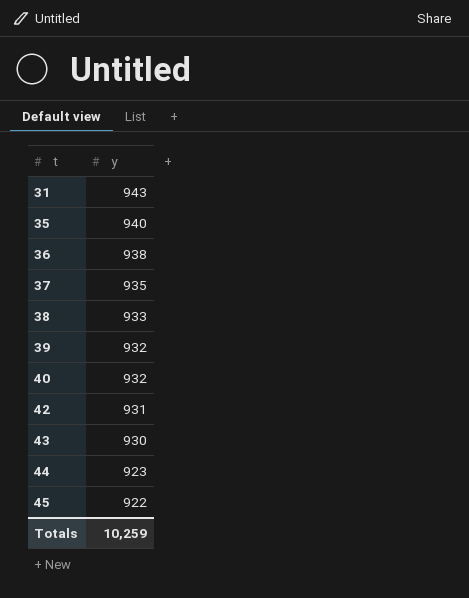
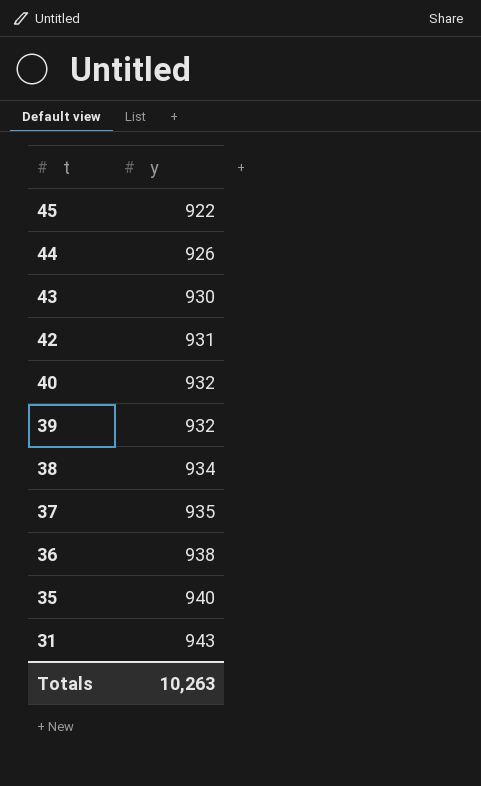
row order: t ascending -> t descending
44 | y: 923 -> 926
38 | y: 933 -> 934
Totals | y: 10,259 -> 10,263

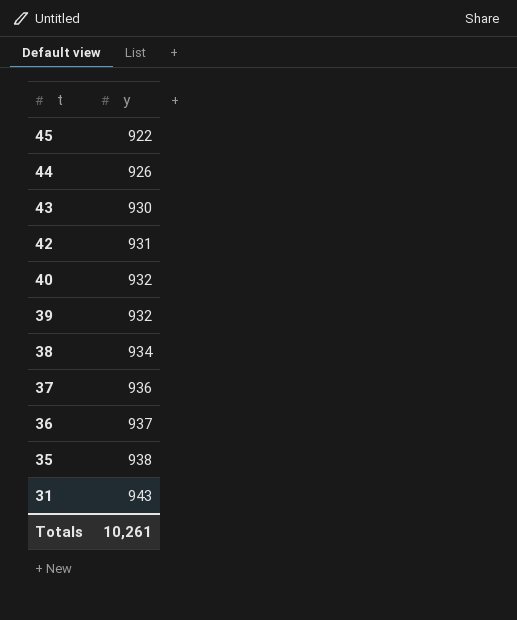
37 | y: 935 -> 936
36 | y: 938 -> 937
35 | y: 940 -> 938
Totals | y: 10,263 -> 10,261

